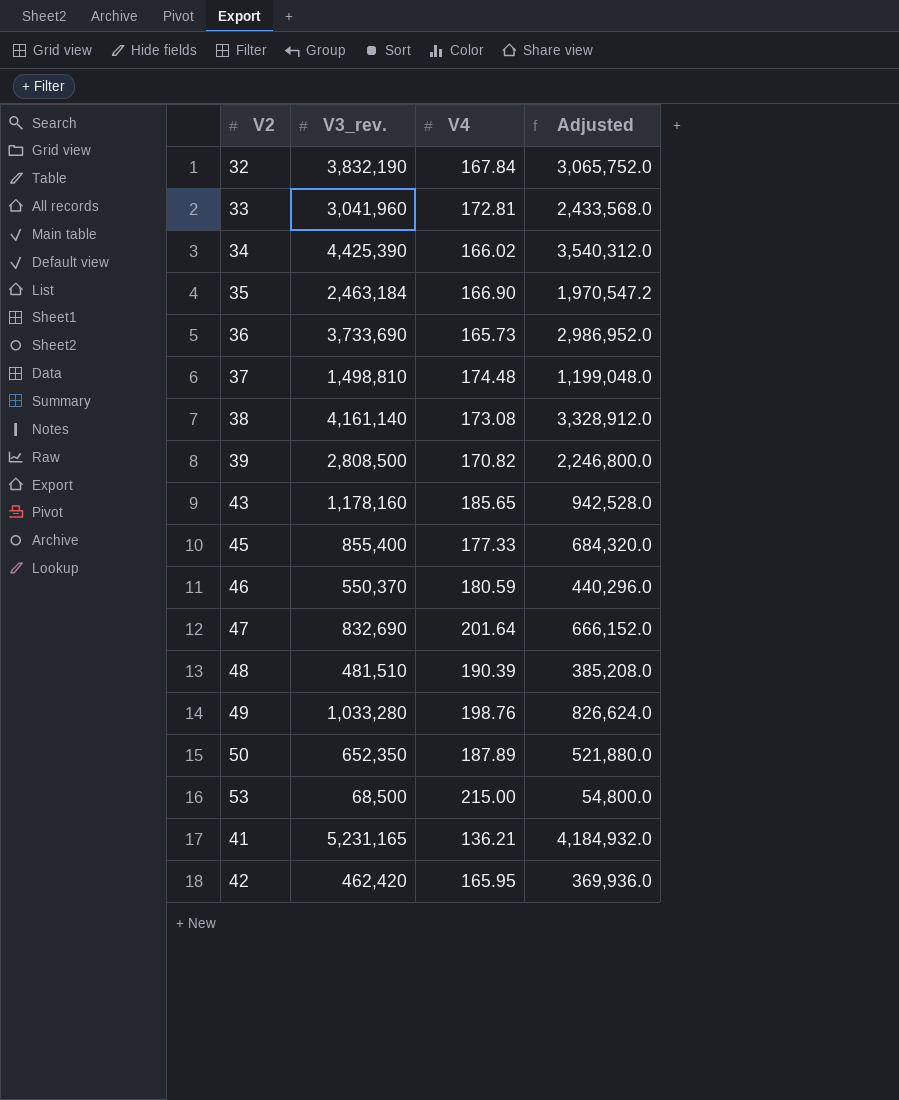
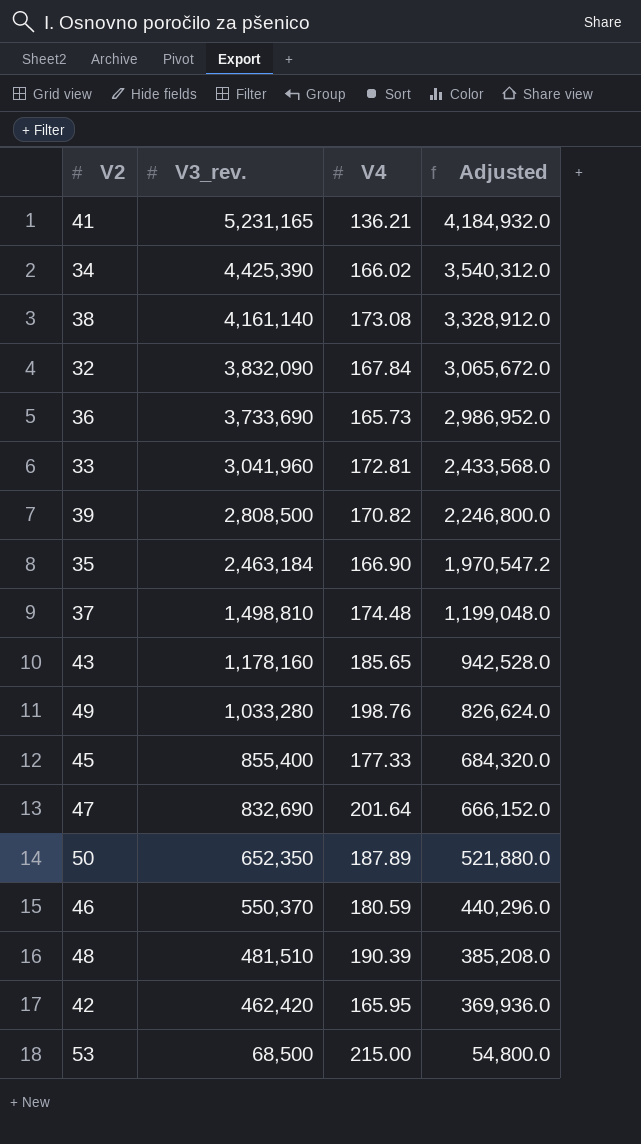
row order: none -> V3_rev. descending
32 | V3_rev.: 3,832,190 -> 3,832,090
32 | Adjusted: 3,065,752.0 -> 3,065,672.0

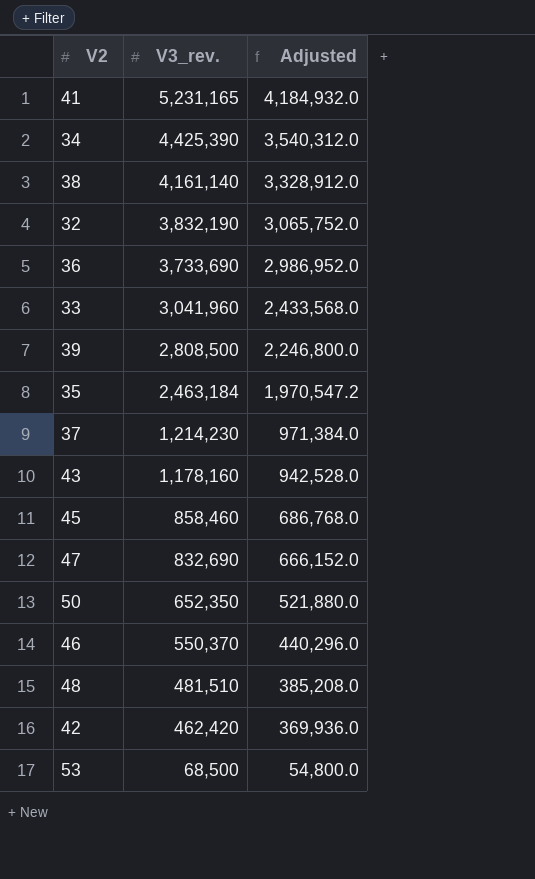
column V4 | position: 3 -> none
row 49: 1,033,280 | 198.76 | 826,624.0 -> none
32 | V3_rev.: 3,832,090 -> 3,832,190
32 | Adjusted: 3,065,672.0 -> 3,065,752.0
37 | V3_rev.: 1,498,810 -> 1,214,230
37 | Adjusted: 1,199,048.0 -> 971,384.0
45 | V3_rev.: 855,400 -> 858,460
45 | Adjusted: 684,320.0 -> 686,768.0

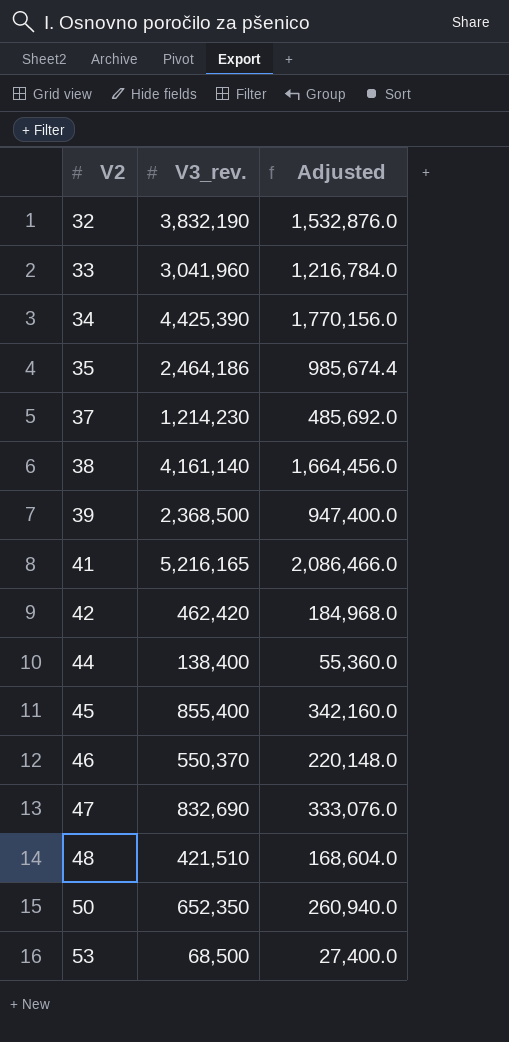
row order: V3_rev. descending -> V2 ascending
column Adjusted | formula: [V3_rev.] * 0.8 -> [V3_rev.] * 0.4
row 36: 3,733,690 | 2,986,952.0 -> none
row 43: 1,178,160 | 942,528.0 -> none
35 | V3_rev.: 2,463,184 -> 2,464,186
39 | V3_rev.: 2,808,500 -> 2,368,500
41 | V3_rev.: 5,231,165 -> 5,216,165
row 44: none -> 138,400 | 55,360.0
45 | V3_rev.: 858,460 -> 855,400
48 | V3_rev.: 481,510 -> 421,510

